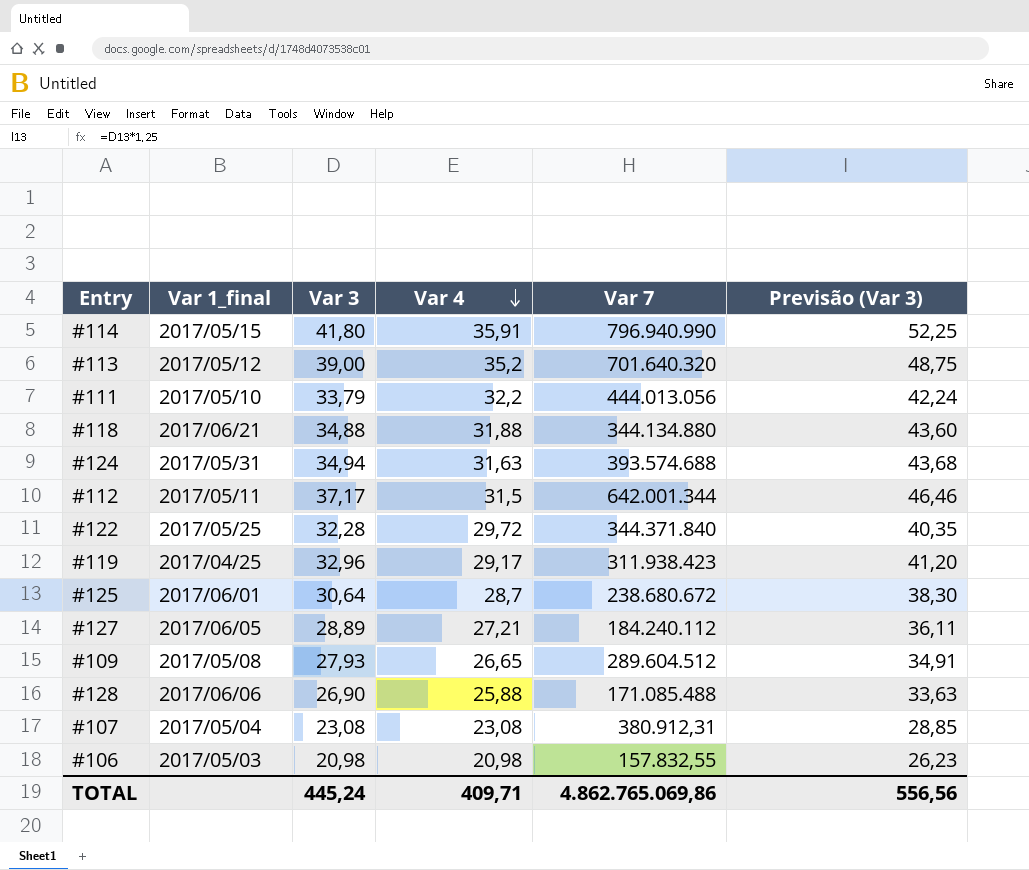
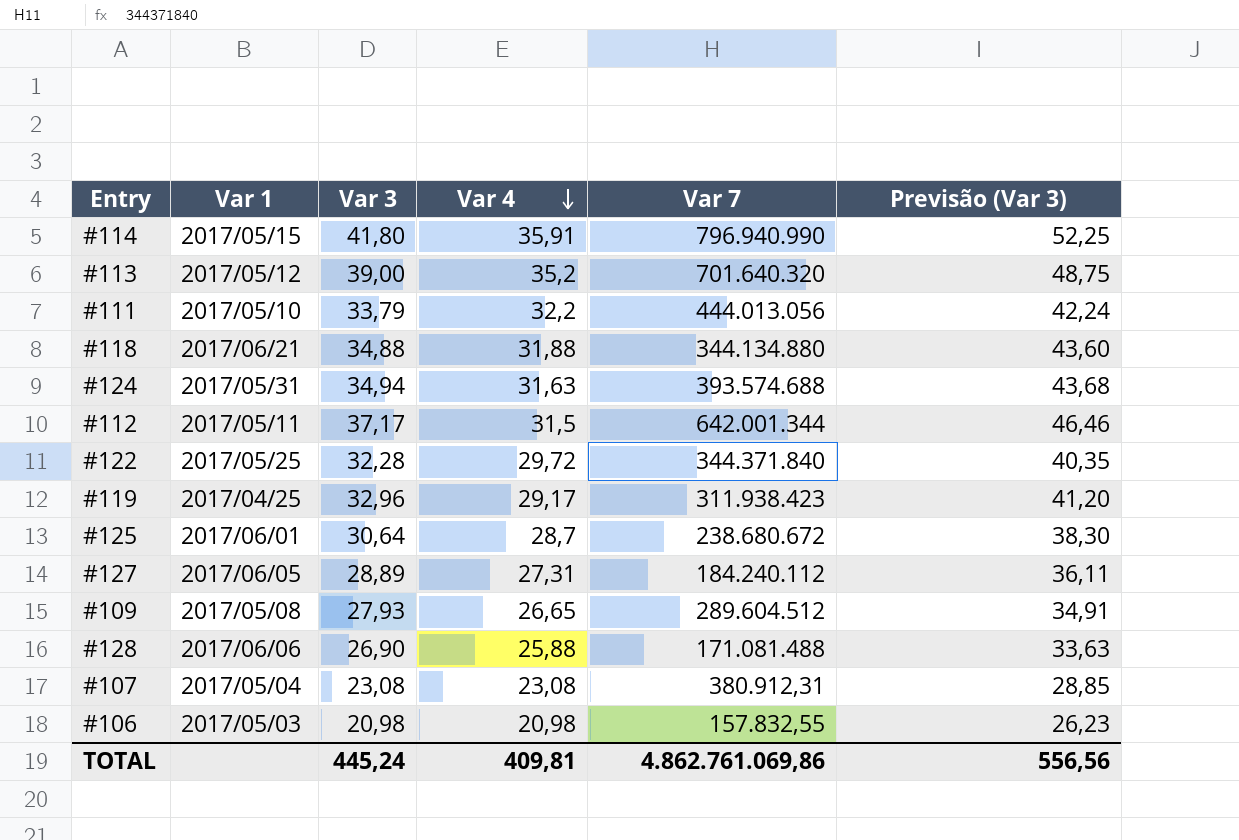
column name: Var 1_final -> Var 1
#127 | Var 4: 27,21 -> 27,31
#128 | Var 7: 171.085.488 -> 171.081.488
TOTAL | Var 4: 409,71 -> 409,81
TOTAL | Var 7: 4.862.765.069,86 -> 4.862.761.069,86

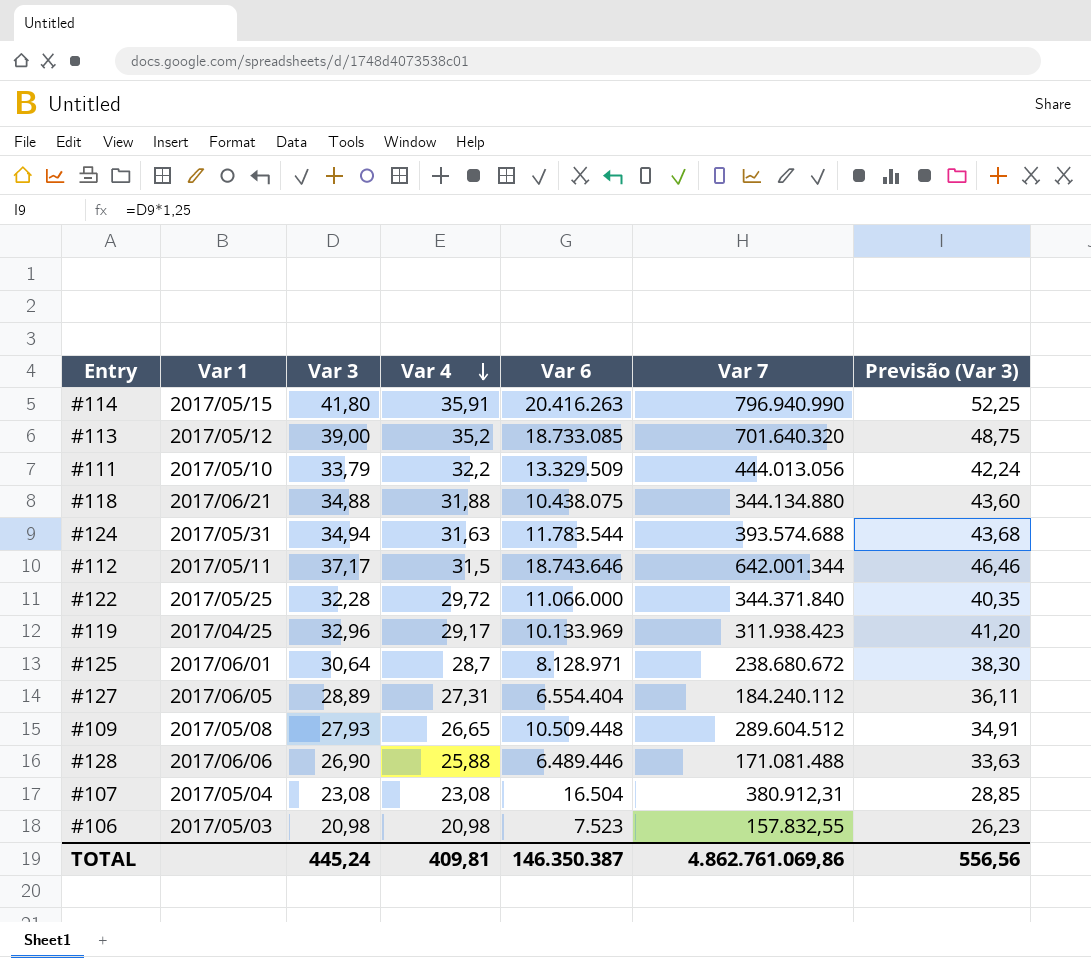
column Var 6 | position: none -> 5

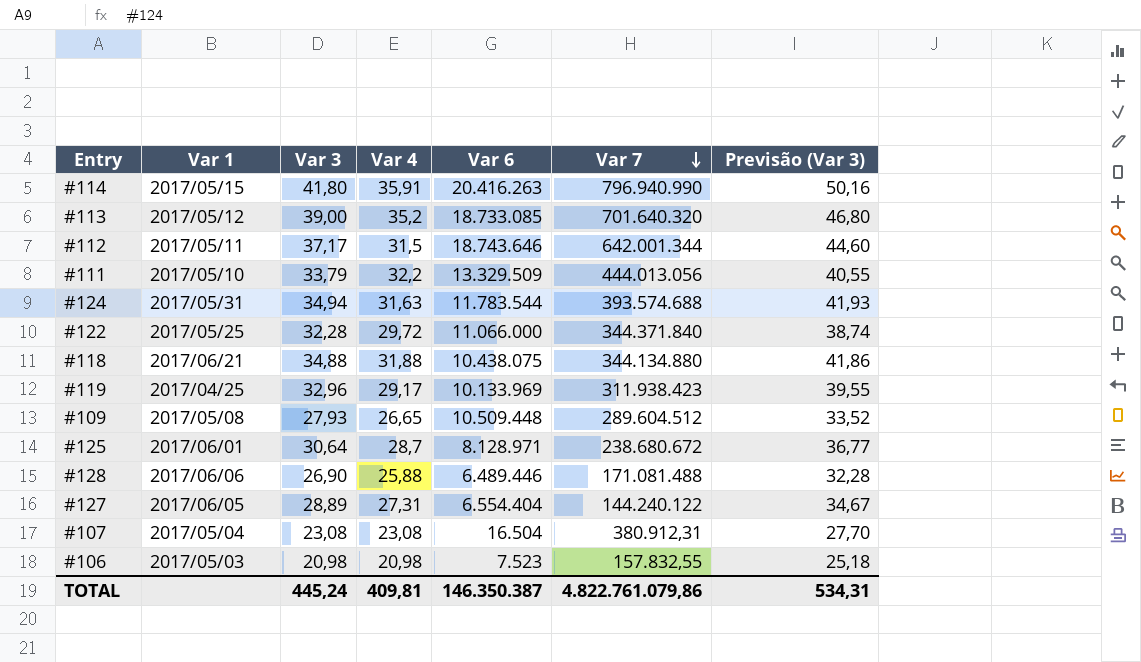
row order: Var 4 descending -> Var 7 descending
column Previsão (Var 3) | formula: [Var 3] * 1,25 -> [Var 3] * 1,2
#127 | Var 7: 184.240.112 -> 144.240.122
TOTAL | Var 7: 4.862.761.069,86 -> 4.822.761.079,86
TOTAL | Previsão (Var 3): 556,56 -> 534,31

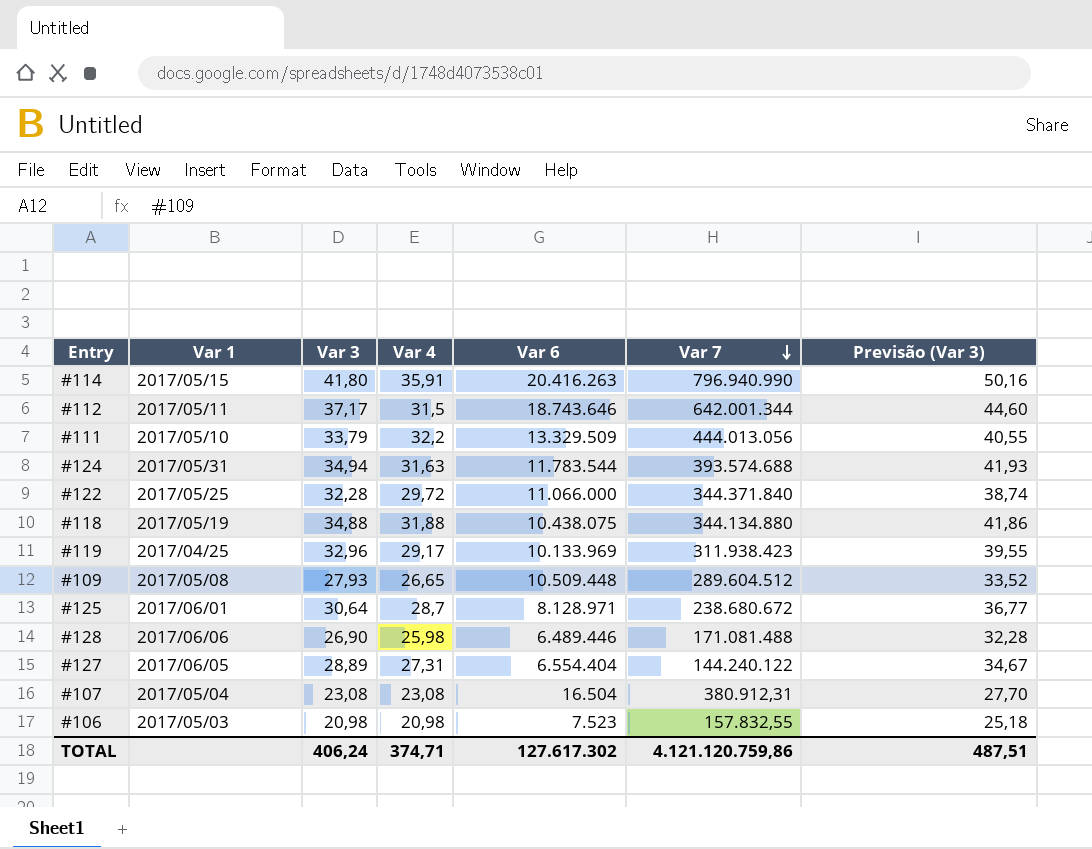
row #113: 2017/05/12 | 39,00 | 35,2 | 18.733.085 | 701.640.320 | 46,80 -> none
#118 | Var 1: 2017/06/21 -> 2017/05/19
#128 | Var 4: 25,88 -> 25,98
TOTAL | Var 3: 445,24 -> 406,24
TOTAL | Var 4: 409,81 -> 374,71
TOTAL | Var 6: 146.350.387 -> 127.617.302
TOTAL | Var 7: 4.822.761.079,86 -> 4.121.120.759,86
TOTAL | Previsão (Var 3): 534,31 -> 487,51

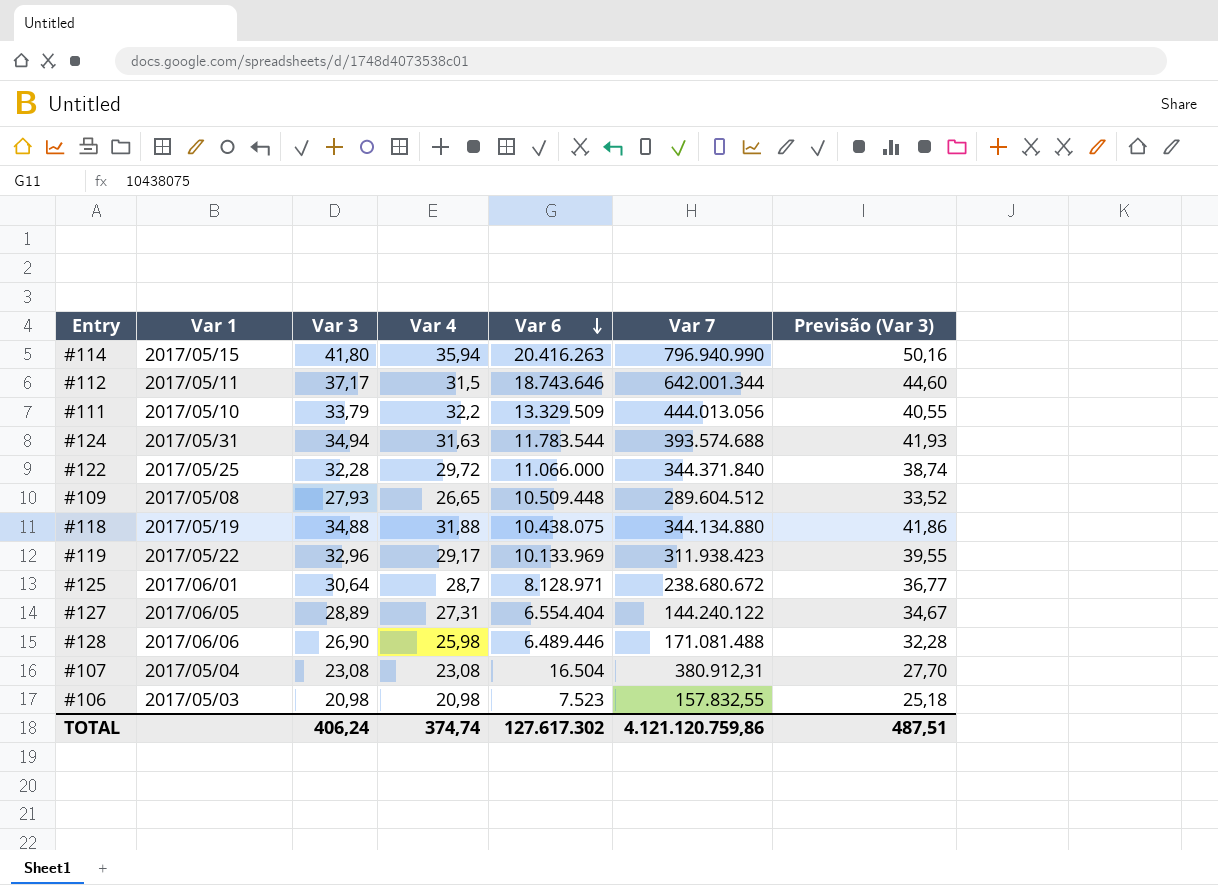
row order: Var 7 descending -> Var 6 descending
#114 | Var 4: 35,91 -> 35,94
#119 | Var 1: 2017/04/25 -> 2017/05/22
TOTAL | Var 4: 374,71 -> 374,74

